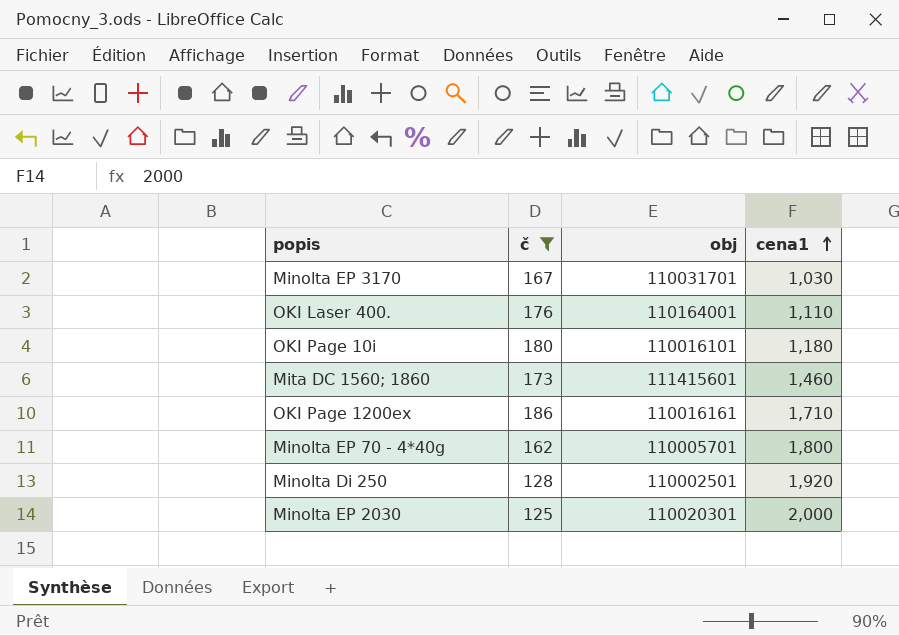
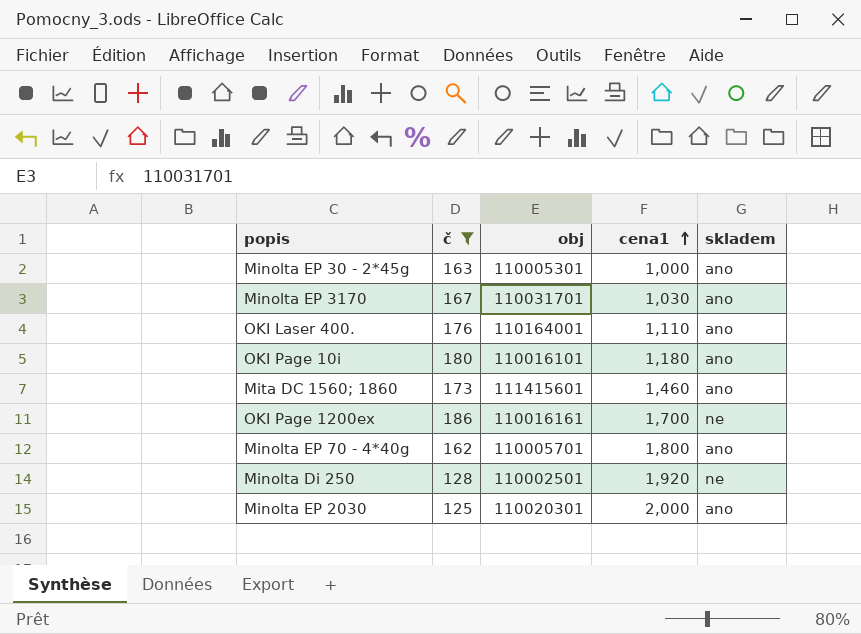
column skladem | position: none -> 5
row Minolta EP 30 - 2*45g: none -> 163 | 110005301 | 1,000 | ano
OKI Page 1200ex | cena1: 1,710 -> 1,700

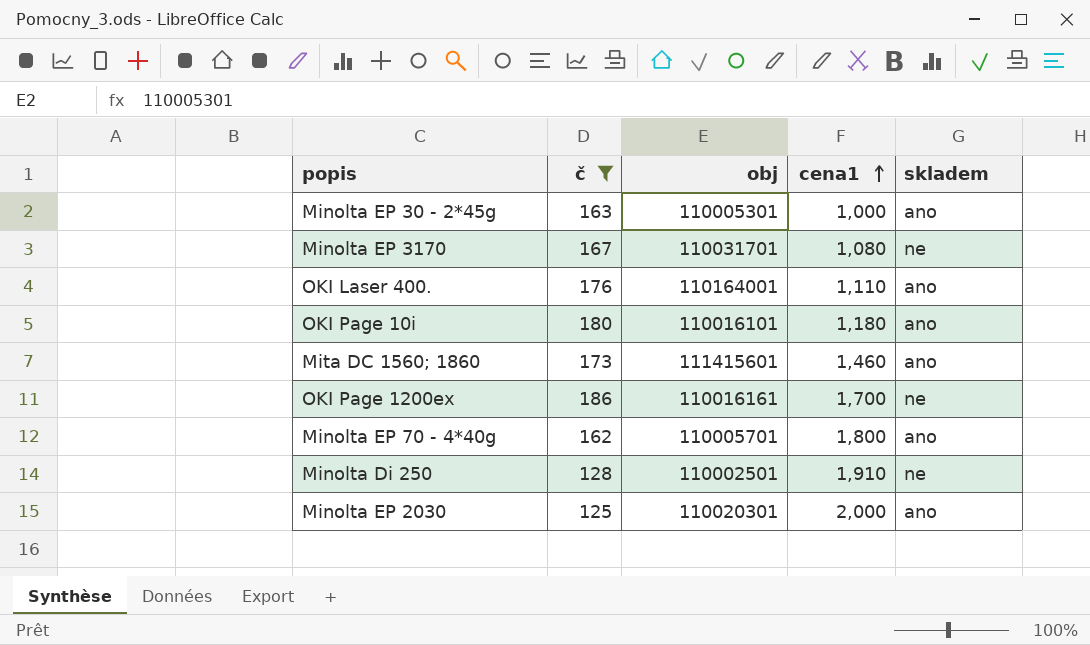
Minolta EP 3170 | cena1: 1,030 -> 1,080
Minolta EP 3170 | skladem: ano -> ne
Minolta Di 250 | cena1: 1,920 -> 1,910

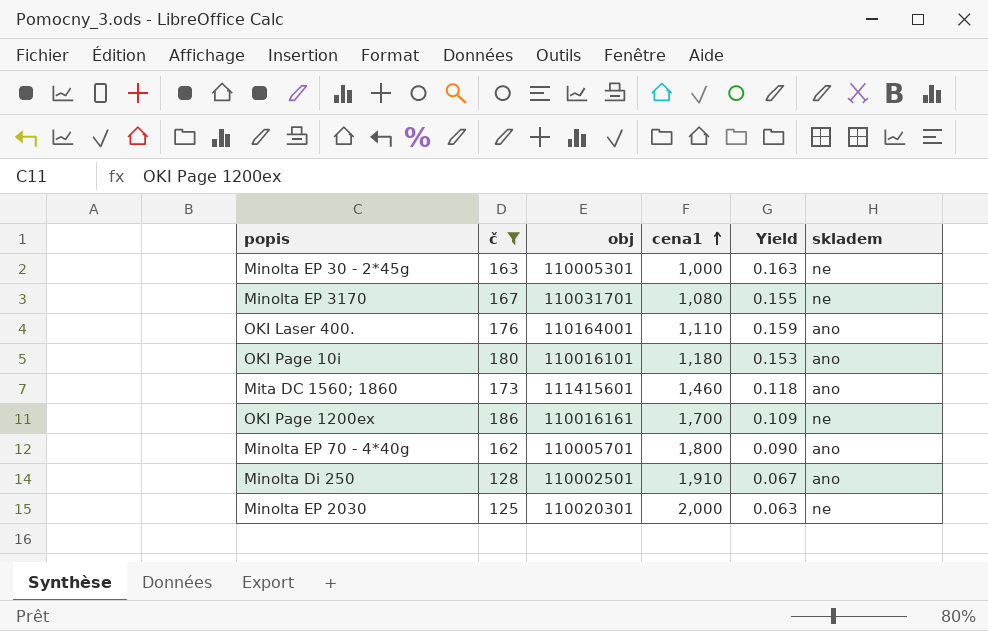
column Yield | formula: none -> [č] / [cena1]
Minolta EP 30 - 2*45g | skladem: ano -> ne
Minolta Di 250 | skladem: ne -> ano
Minolta EP 2030 | skladem: ano -> ne

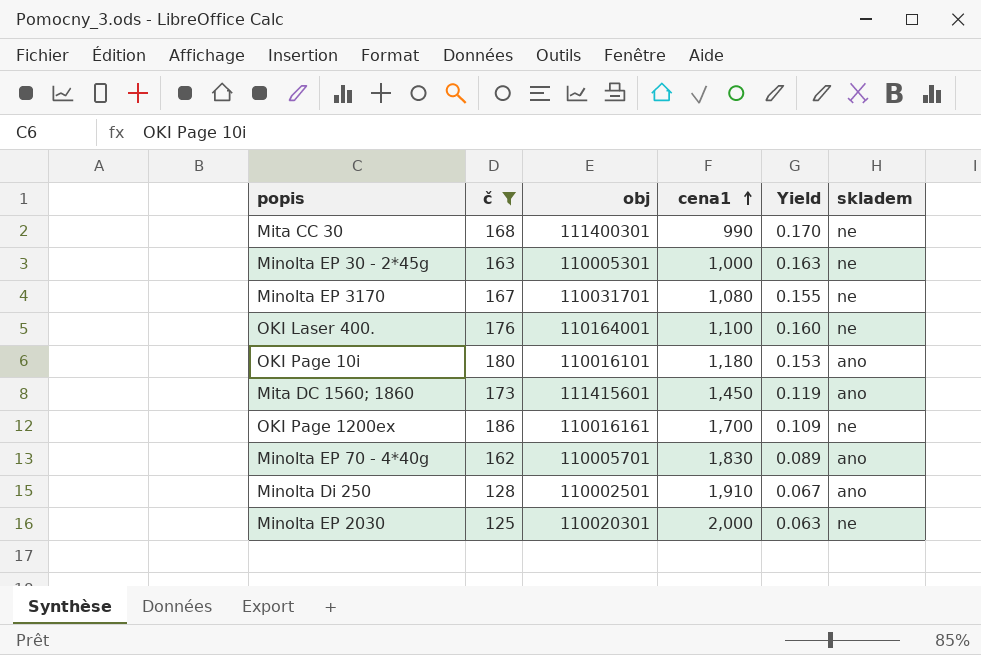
row Mita CC 30: none -> 168 | 111400301 | 990 | 0.170 | ne
OKI Laser 400. | cena1: 1,110 -> 1,100
OKI Laser 400. | Yield: 0.159 -> 0.160
OKI Laser 400. | skladem: ano -> ne
Mita DC 1560; 1860 | cena1: 1,460 -> 1,450
Mita DC 1560; 1860 | Yield: 0.118 -> 0.119
Minolta EP 70 - 4*40g | cena1: 1,800 -> 1,830
Minolta EP 70 - 4*40g | Yield: 0.090 -> 0.089

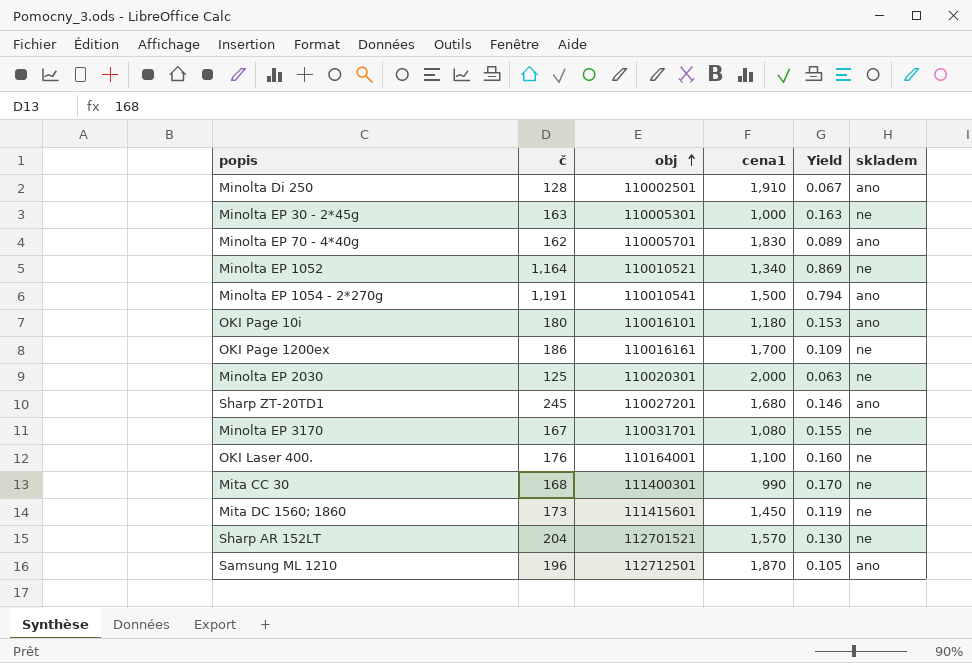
filter: č <= 186 -> none
row order: cena1 ascending -> obj ascending
Mita DC 1560; 1860 | skladem: ano -> ne

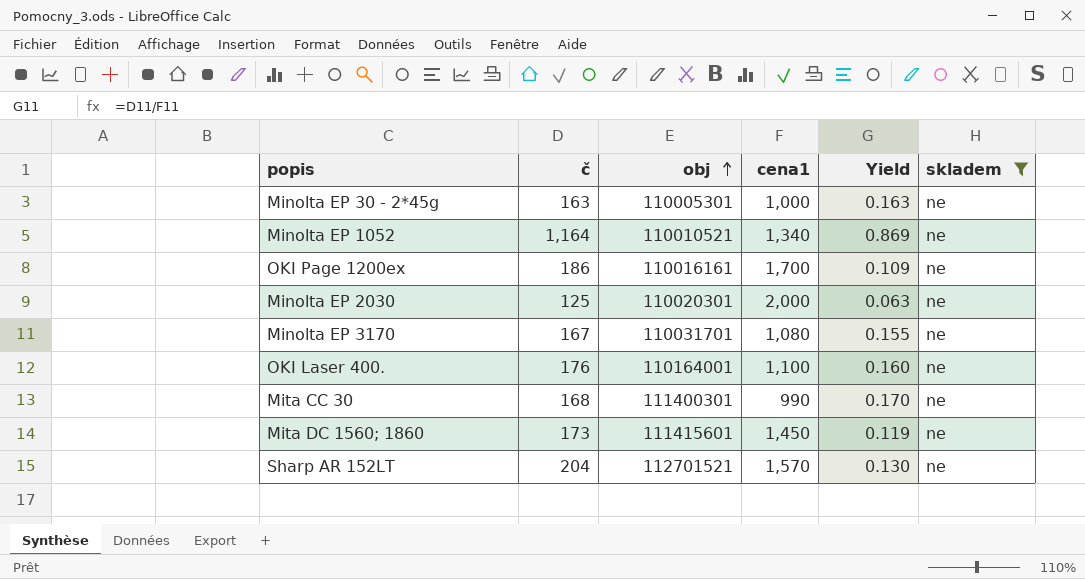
filter: none -> skladem = ne

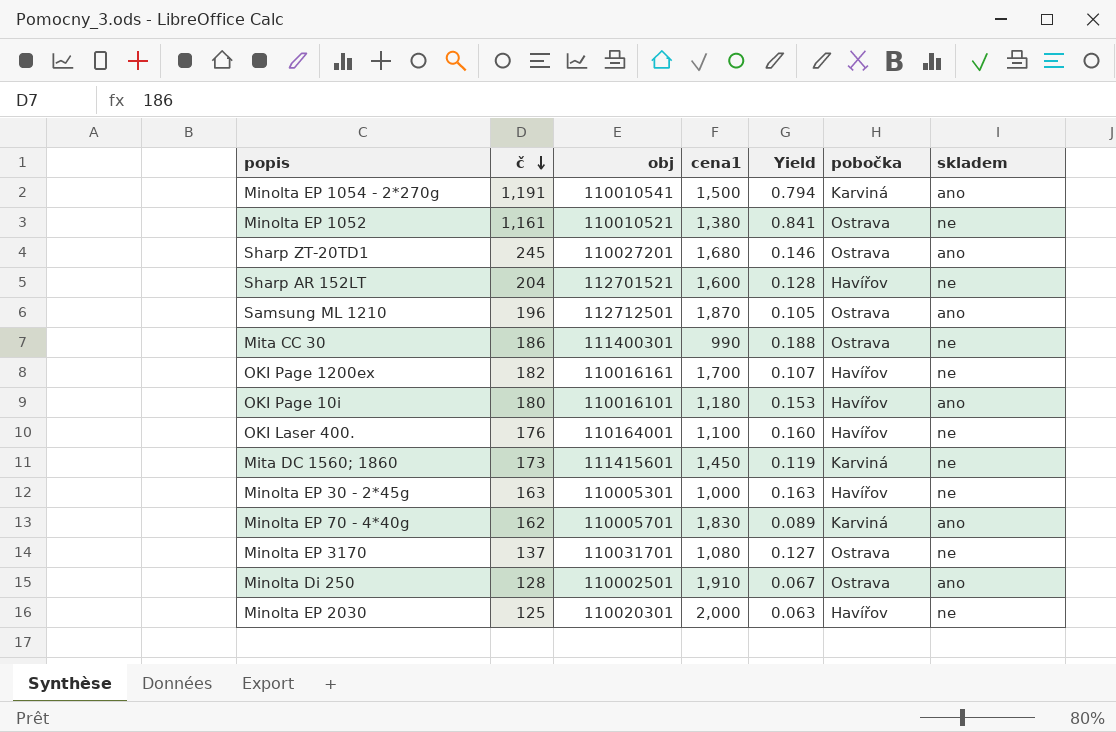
filter: skladem = ne -> none
row order: obj ascending -> č descending
column pobočka | position: none -> 6
Minolta EP 1052 | č: 1,164 -> 1,161
Minolta EP 1052 | cena1: 1,340 -> 1,380
Minolta EP 1052 | Yield: 0.869 -> 0.841
Sharp AR 152LT | cena1: 1,570 -> 1,600
Sharp AR 152LT | Yield: 0.130 -> 0.128
Mita CC 30 | č: 168 -> 186
Mita CC 30 | Yield: 0.170 -> 0.188
OKI Page 1200ex | č: 186 -> 182
OKI Page 1200ex | Yield: 0.109 -> 0.107
Minolta EP 3170 | č: 167 -> 137
Minolta EP 3170 | Yield: 0.155 -> 0.127

